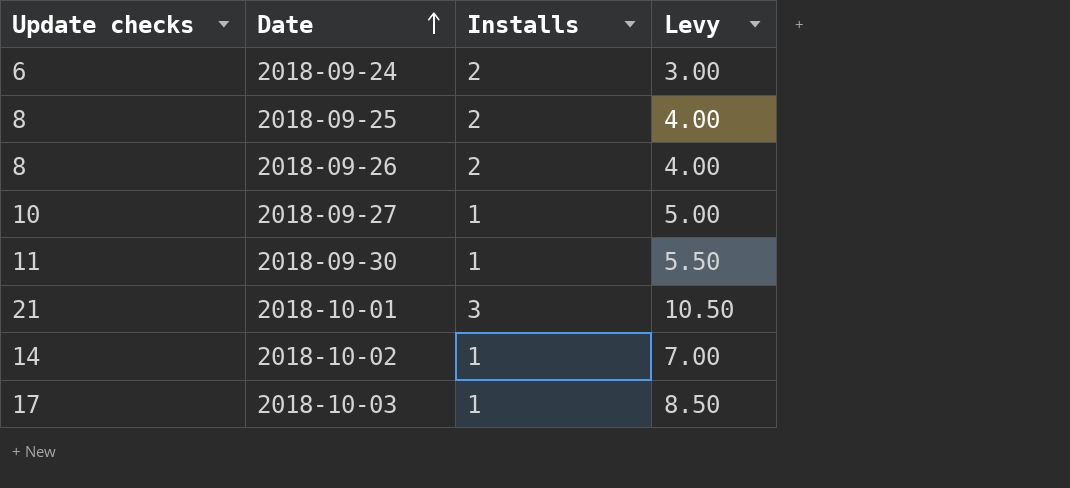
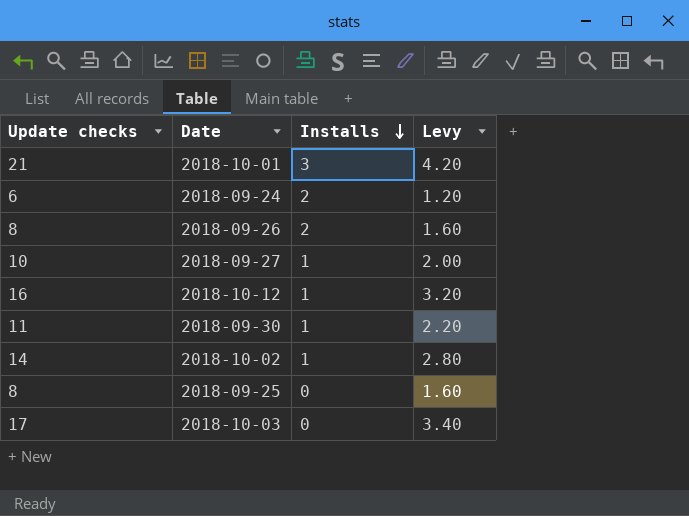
row order: Date ascending -> Installs descending
column Levy | formula: [Update checks] * 0.5 -> [Update checks] * 0.2
row 2018-10-12: none -> 16 | 1 | 3.20
2018-09-25 | Installs: 2 -> 0
2018-10-03 | Installs: 1 -> 0

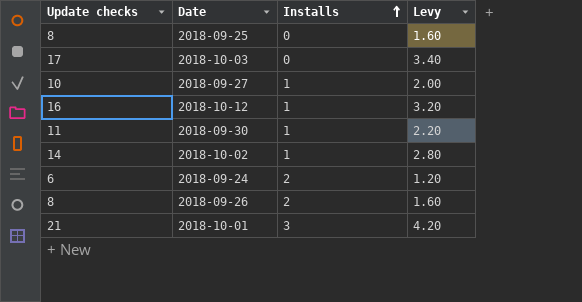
row order: Installs descending -> Installs ascending

